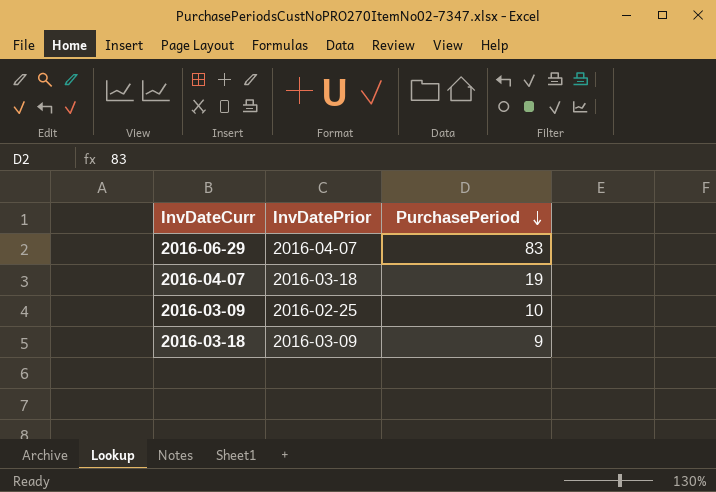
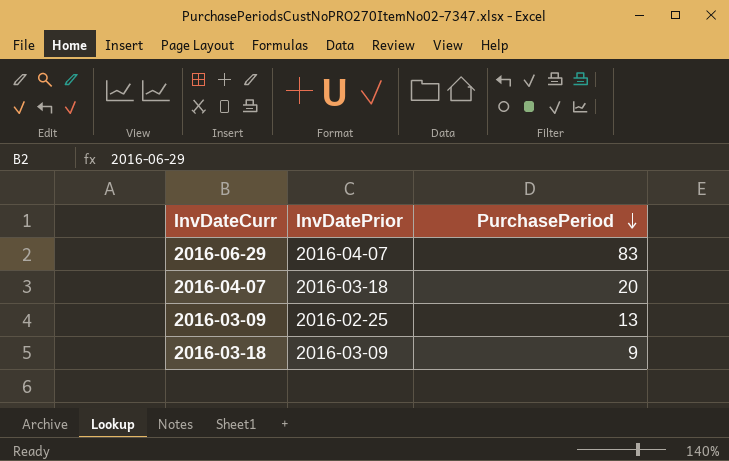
2016-04-07 | PurchasePeriod: 19 -> 20
2016-03-09 | PurchasePeriod: 10 -> 13

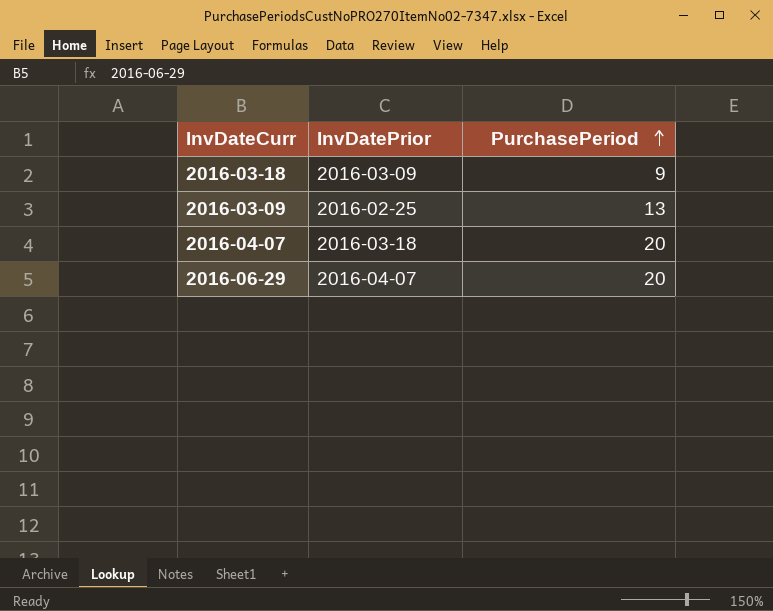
row order: PurchasePeriod descending -> PurchasePeriod ascending
2016-06-29 | PurchasePeriod: 83 -> 20

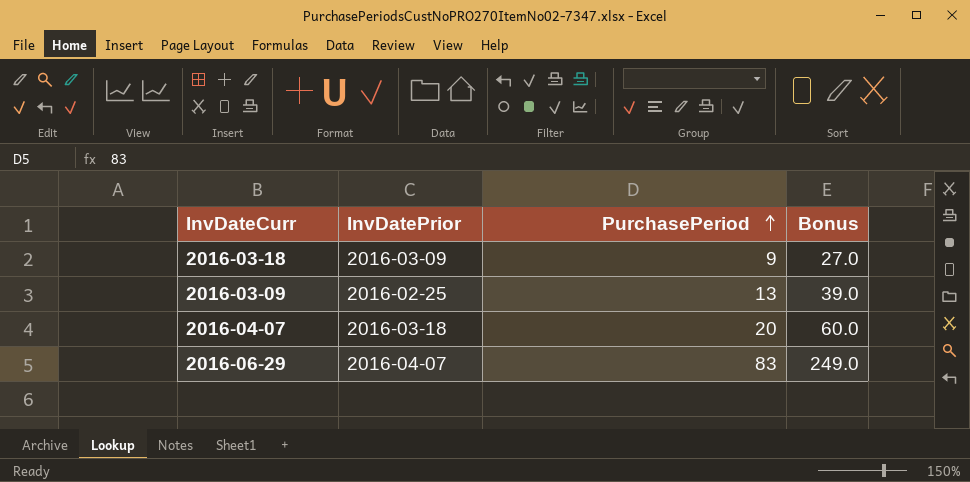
column Bonus | formula: none -> [PurchasePeriod] * 3
2016-06-29 | PurchasePeriod: 20 -> 83

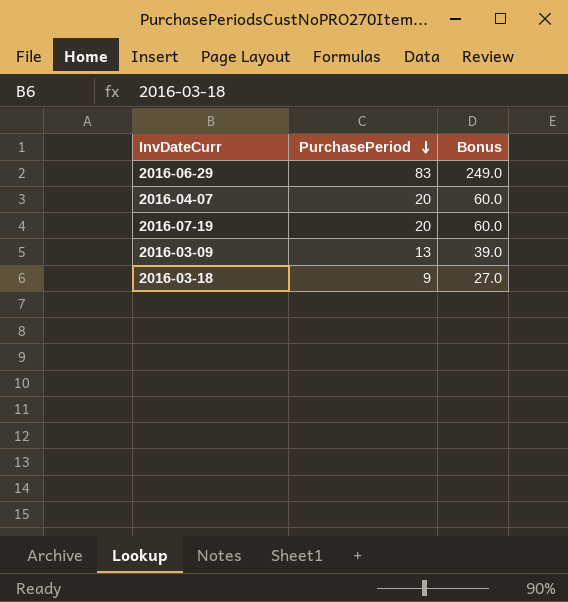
row order: PurchasePeriod ascending -> PurchasePeriod descending
column InvDatePrior | position: 2 -> none
row 2016-07-19: none -> 20 | 60.0

